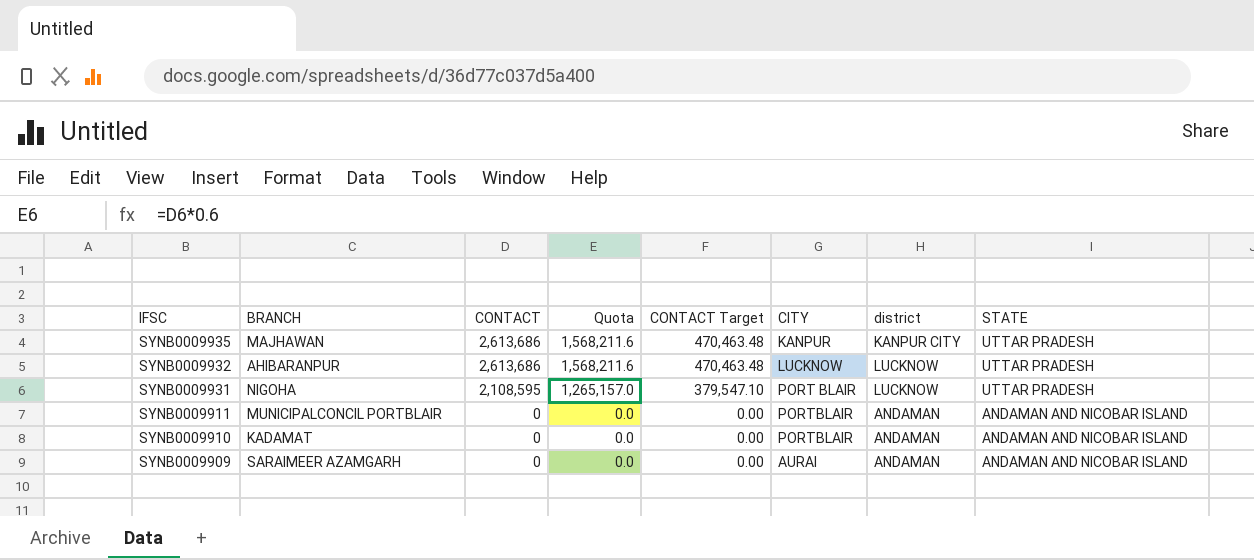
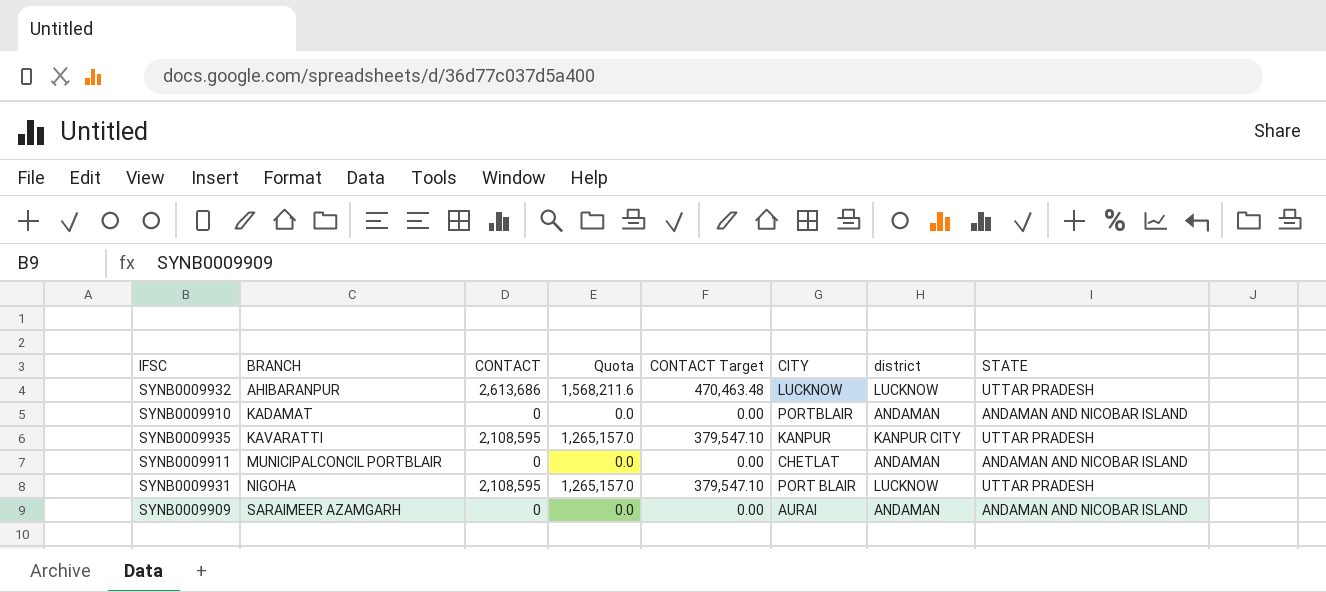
row order: IFSC descending -> BRANCH ascending
SYNB0009935 | BRANCH: MAJHAWAN -> KAVARATTI
SYNB0009935 | CONTACT: 2,613,686 -> 2,108,595
SYNB0009935 | Quota: 1,568,211.6 -> 1,265,157.0
SYNB0009935 | CONTACT Target: 470,463.48 -> 379,547.10
SYNB0009911 | CITY: PORTBLAIR -> CHETLAT

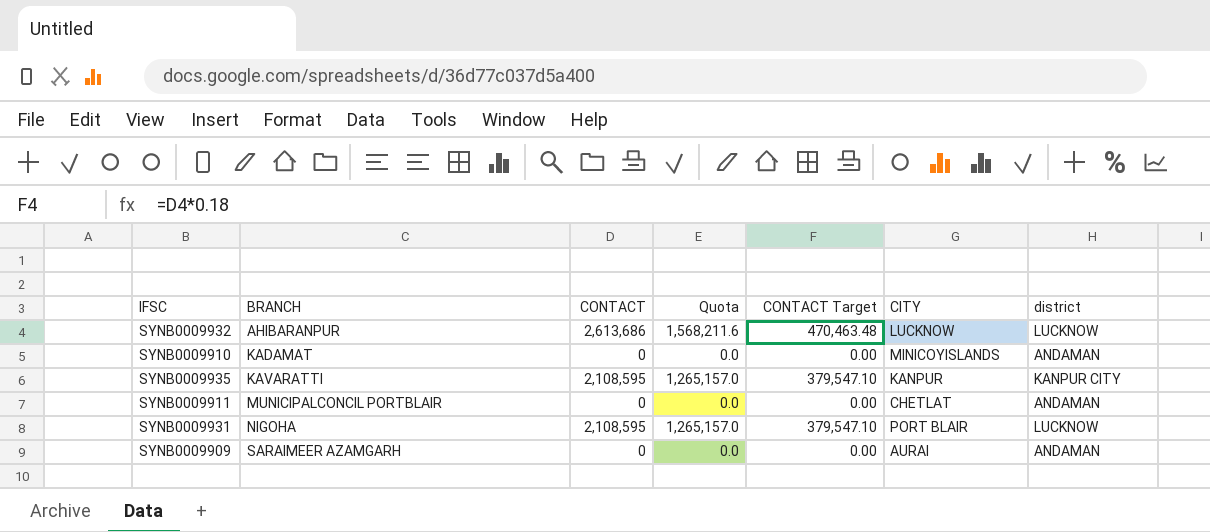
column STATE | position: 8 -> none
SYNB0009910 | CITY: PORTBLAIR -> MINICOYISLANDS

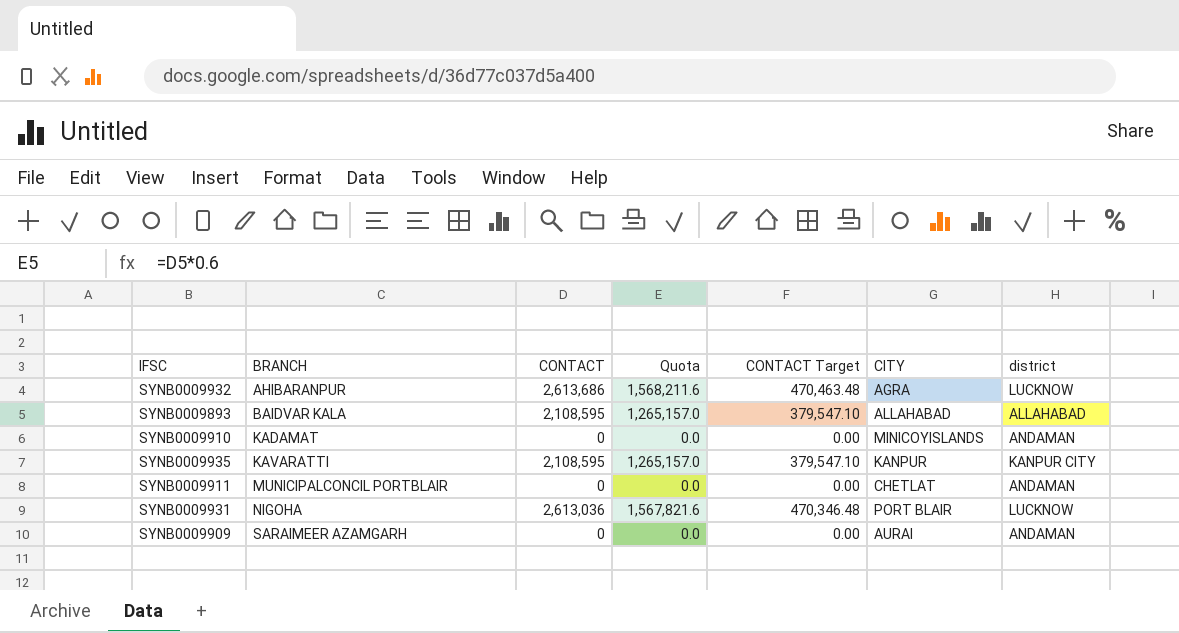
SYNB0009932 | CITY: LUCKNOW -> AGRA
row SYNB0009893: none -> BAIDVAR KALA | 2,108,595 | 1,265,157.0 | 379,547.10 | ALLAHABAD | ALLAHABAD
SYNB0009931 | CONTACT: 2,108,595 -> 2,613,036
SYNB0009931 | Quota: 1,265,157.0 -> 1,567,821.6
SYNB0009931 | CONTACT Target: 379,547.10 -> 470,346.48

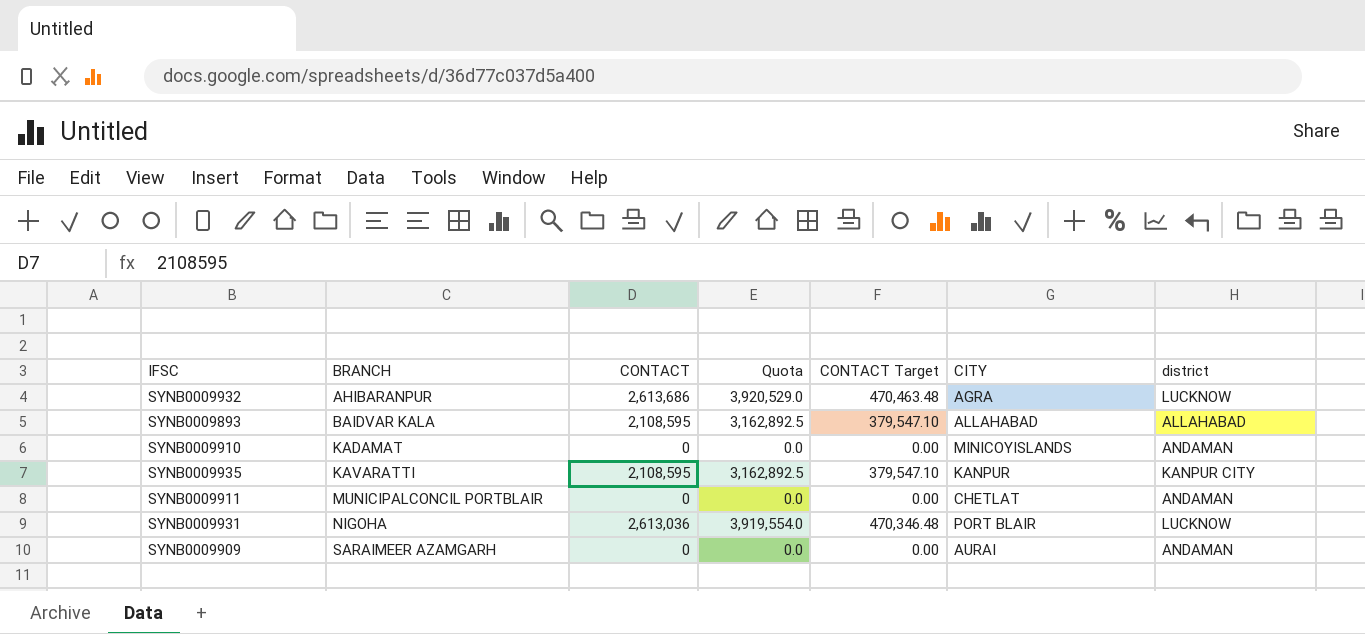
column Quota | formula: [CONTACT] * 0.6 -> [CONTACT] * 1.5

